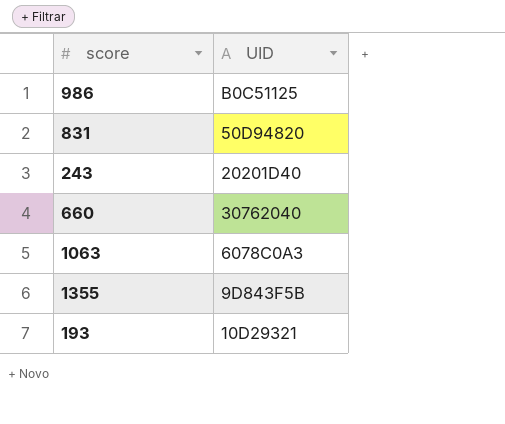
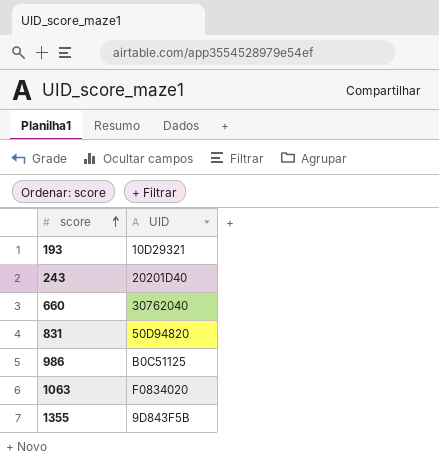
row order: none -> score ascending
1063 | UID: 6078C0A3 -> F0834020

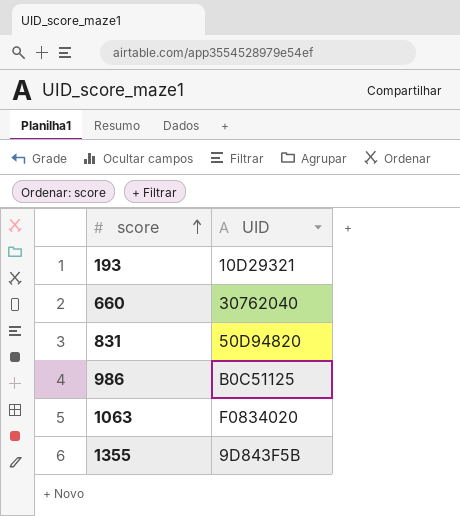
row 243: 20201D40 -> none

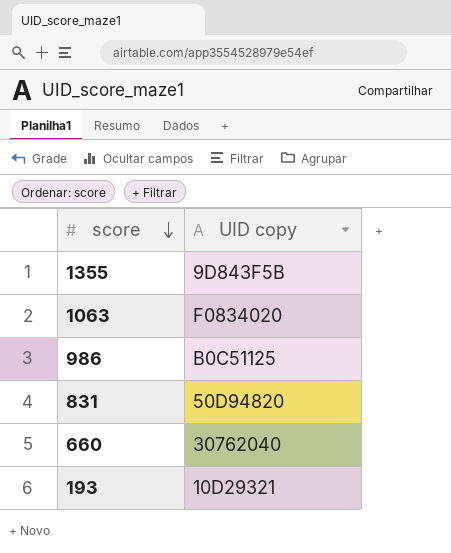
row order: score ascending -> score descending
column name: UID -> UID copy

